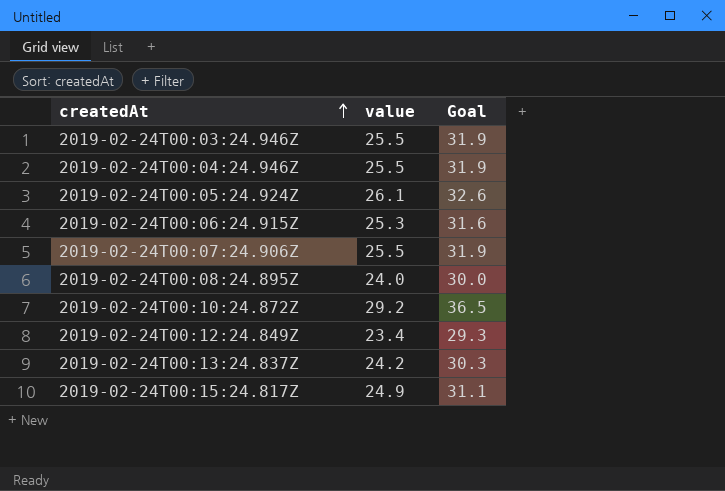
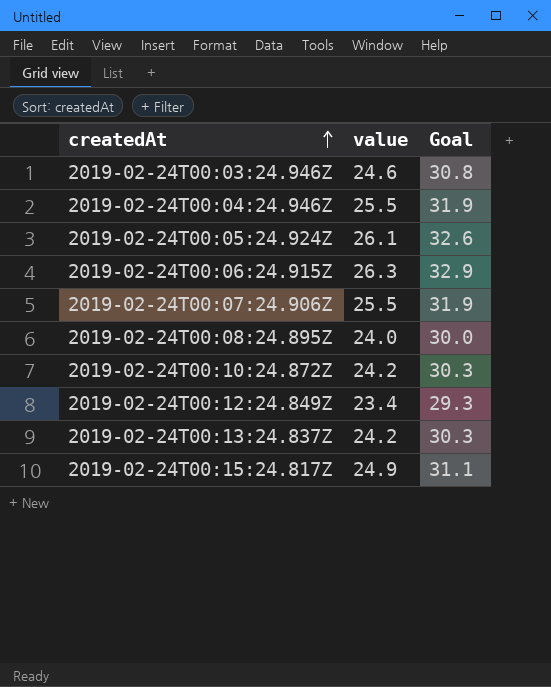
2019-02-24T00:03:24.946Z | value: 25.5 -> 24.6
2019-02-24T00:03:24.946Z | Goal: 31.9 -> 30.8
2019-02-24T00:06:24.915Z | value: 25.3 -> 26.3
2019-02-24T00:06:24.915Z | Goal: 31.6 -> 32.9
2019-02-24T00:10:24.872Z | value: 29.2 -> 24.2
2019-02-24T00:10:24.872Z | Goal: 36.5 -> 30.3

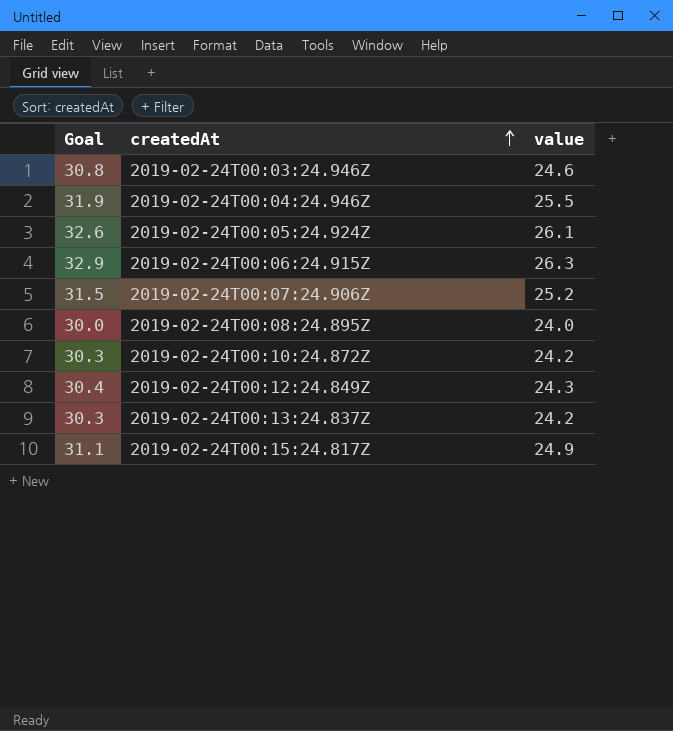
column Goal | position: 3 -> 1
2019-02-24T00:07:24.906Z | Goal: 31.9 -> 31.5
2019-02-24T00:07:24.906Z | value: 25.5 -> 25.2
2019-02-24T00:12:24.849Z | Goal: 29.3 -> 30.4
2019-02-24T00:12:24.849Z | value: 23.4 -> 24.3

